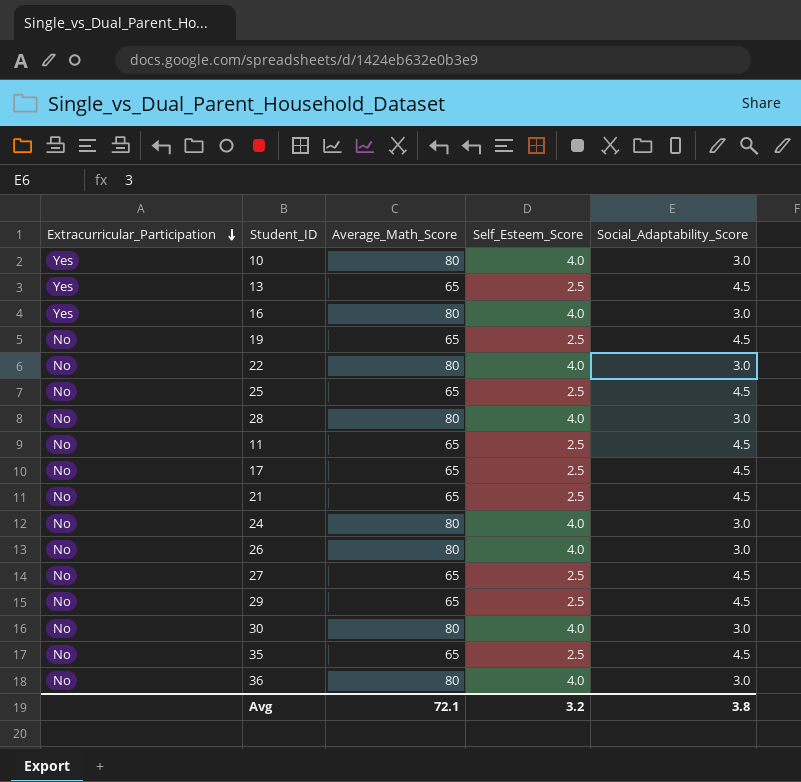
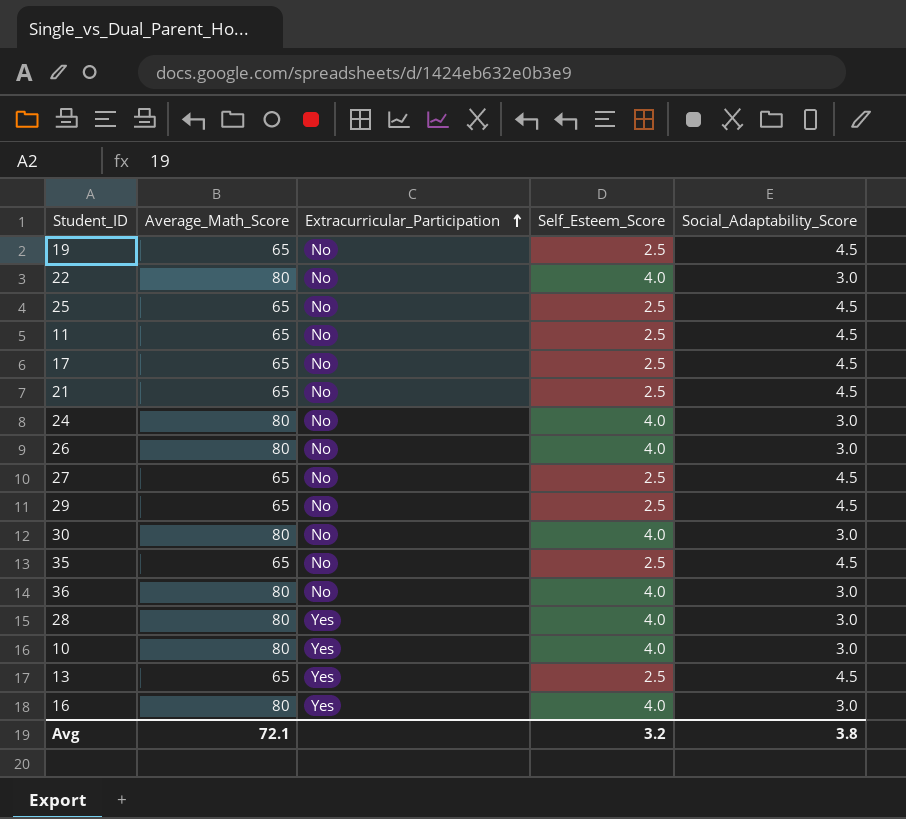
row order: Extracurricular_Participation descending -> Extracurricular_Participation ascending
column Extracurricular_Participation | position: 1 -> 3
28 | Extracurricular_Participation: No -> Yes

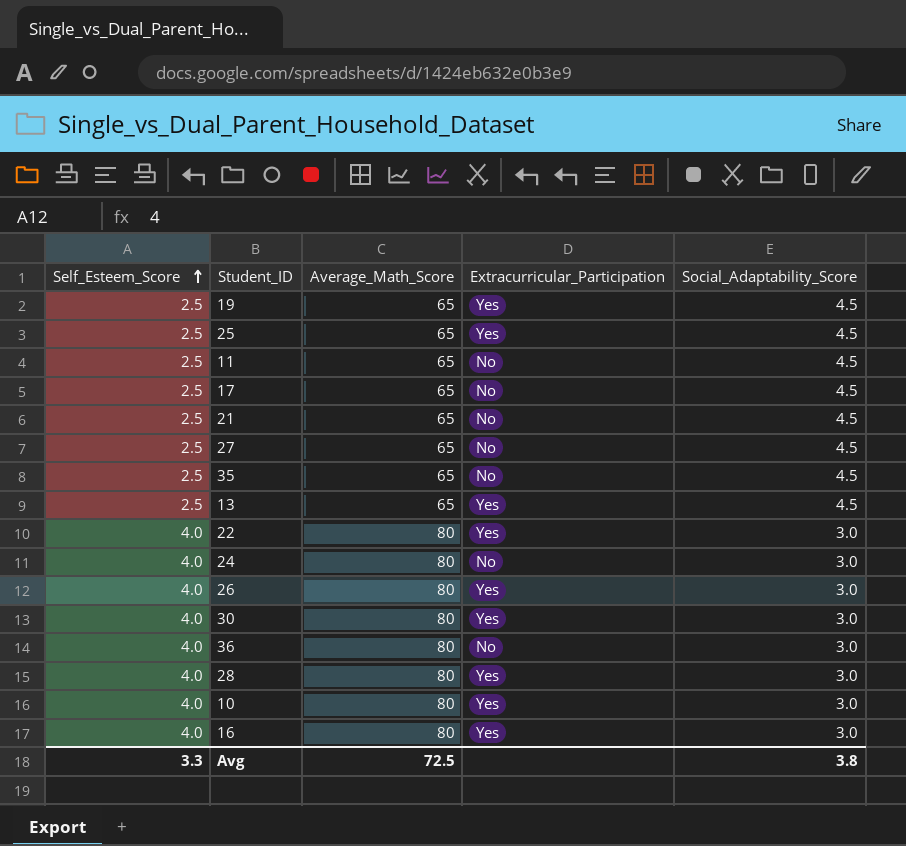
row order: Extracurricular_Participation ascending -> Self_Esteem_Score ascending
column Self_Esteem_Score | position: 4 -> 1
row 29: 65 | No | 2.5 | 4.5 -> none
19 | Extracurricular_Participation: No -> Yes
25 | Extracurricular_Participation: No -> Yes
22 | Extracurricular_Participation: No -> Yes
26 | Extracurricular_Participation: No -> Yes
30 | Extracurricular_Participation: No -> Yes
Avg | Self_Esteem_Score: 3.2 -> 3.3
Avg | Average_Math_Score: 72.1 -> 72.5

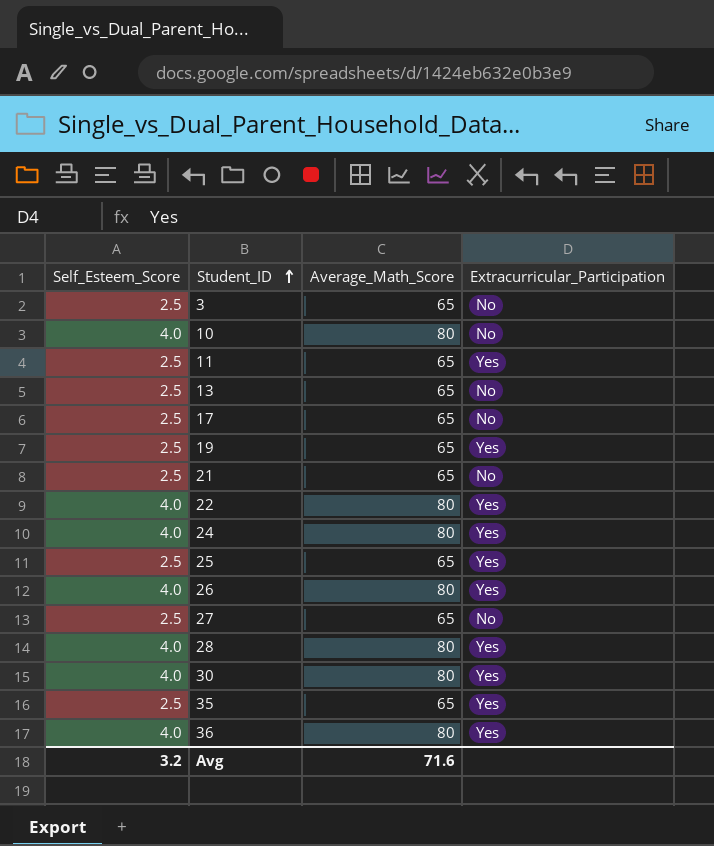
row order: Self_Esteem_Score ascending -> Student_ID ascending
column Social_Adaptability_Score | position: 5 -> none
row 16: 4.0 | 80 | Yes | 3.0 -> none
row 3: none -> 2.5 | 65 | No
10 | Extracurricular_Participation: Yes -> No
11 | Extracurricular_Participation: No -> Yes
13 | Extracurricular_Participation: Yes -> No
24 | Extracurricular_Participation: No -> Yes
35 | Extracurricular_Participation: No -> Yes
36 | Extracurricular_Participation: No -> Yes
Avg | Self_Esteem_Score: 3.3 -> 3.2
Avg | Average_Math_Score: 72.5 -> 71.6

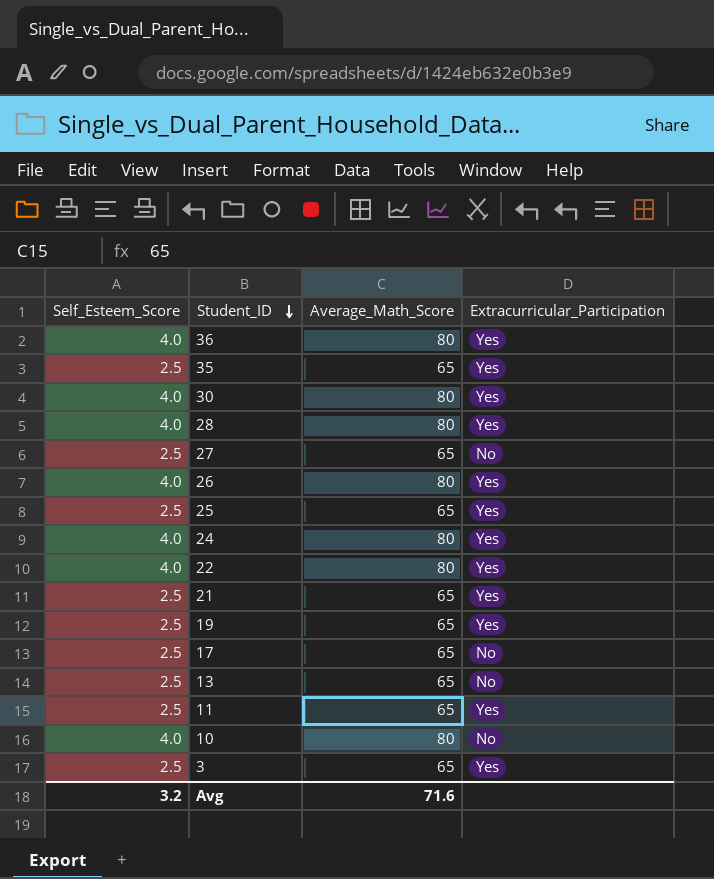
row order: Student_ID ascending -> Student_ID descending
21 | Extracurricular_Participation: No -> Yes
3 | Extracurricular_Participation: No -> Yes

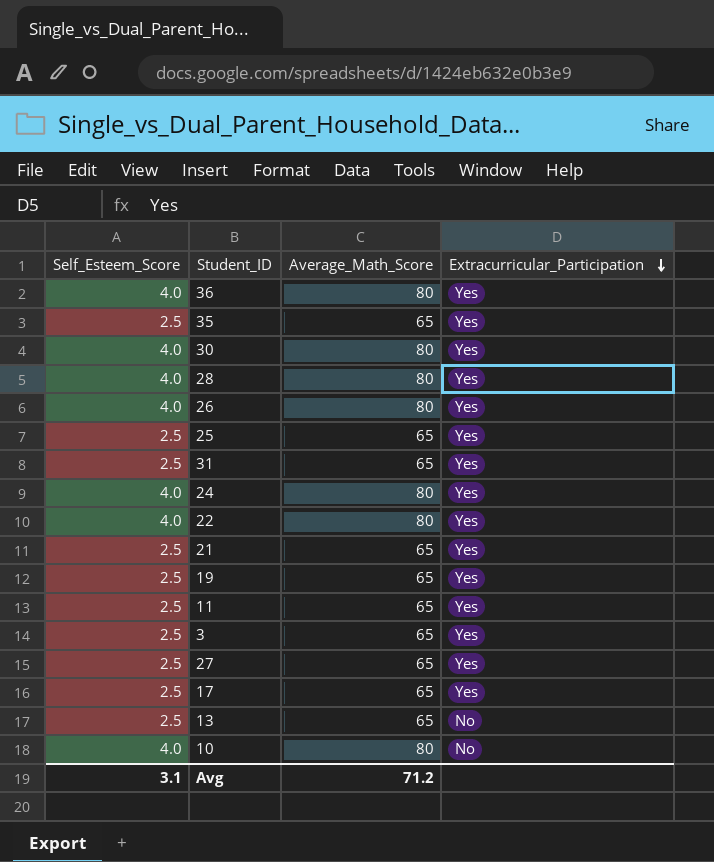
row order: Student_ID descending -> Extracurricular_Participation descending
row 31: none -> 2.5 | 65 | Yes
27 | Extracurricular_Participation: No -> Yes
17 | Extracurricular_Participation: No -> Yes
Avg | Self_Esteem_Score: 3.2 -> 3.1
Avg | Average_Math_Score: 71.6 -> 71.2

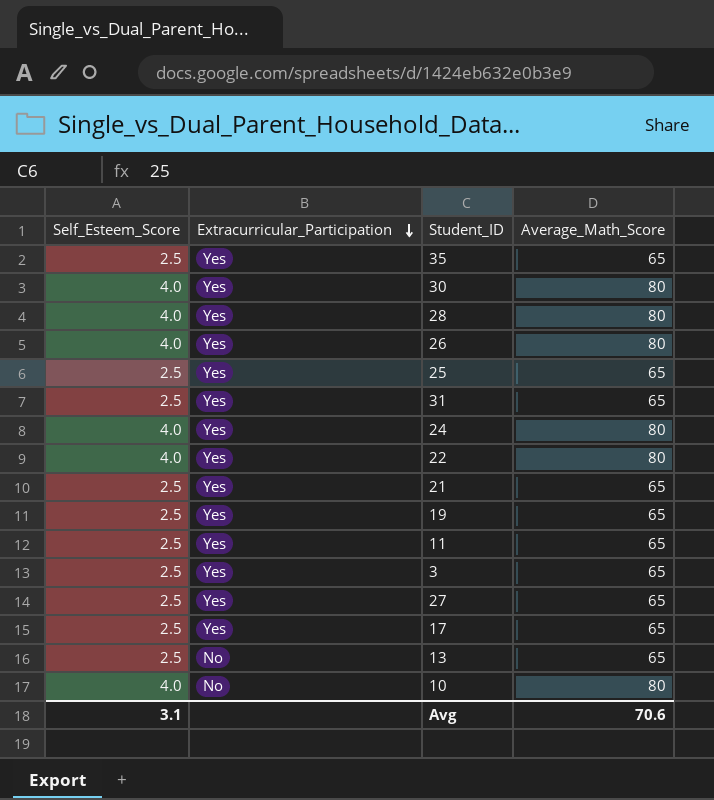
column Extracurricular_Participation | position: 4 -> 2
row 36: 4.0 | 80 | Yes -> none
Avg | Average_Math_Score: 71.2 -> 70.6

